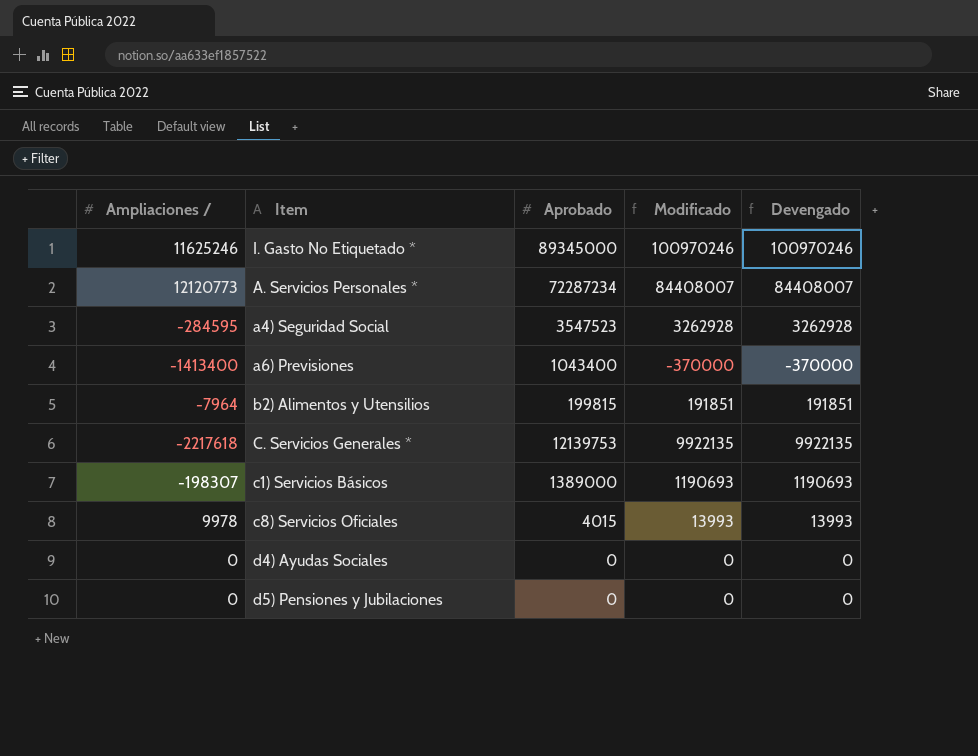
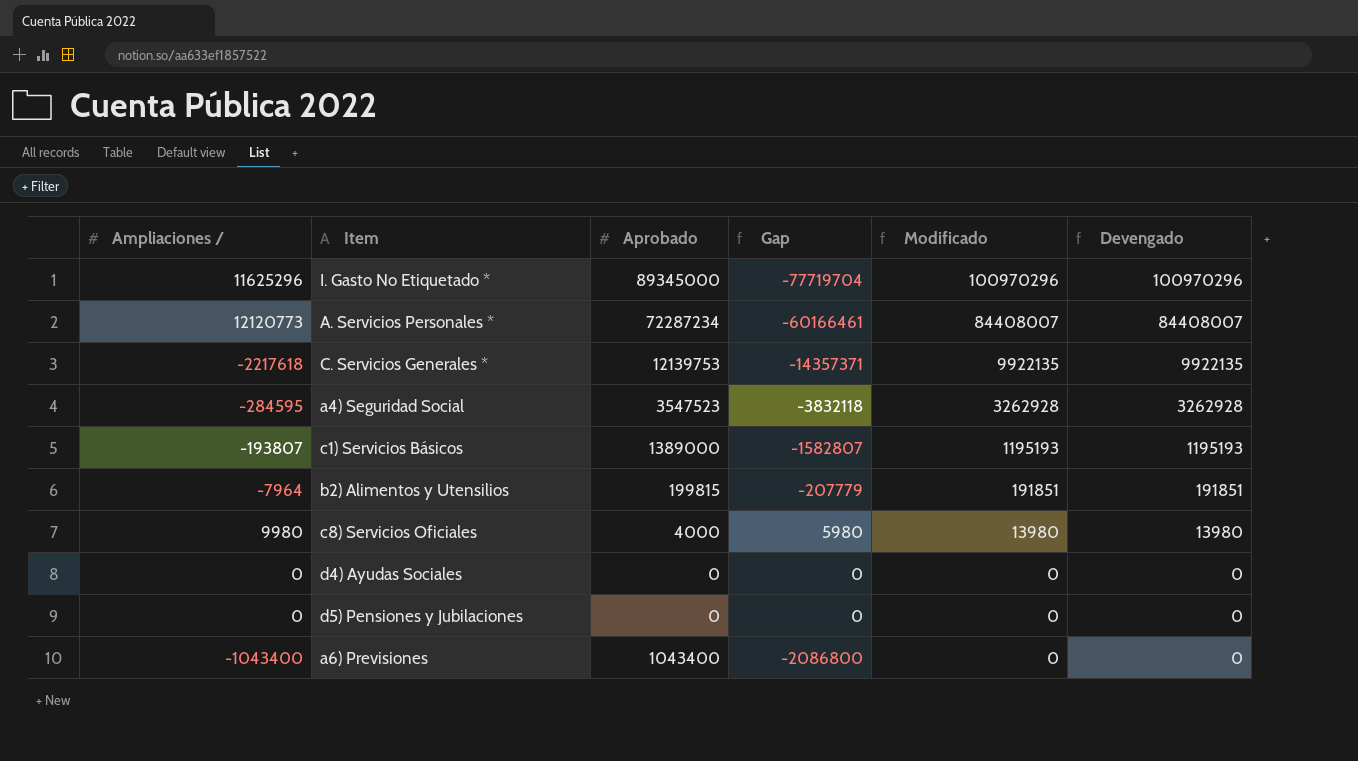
row order: none -> Modificado descending
column Gap | formula: none -> [Ampliaciones /] - [Aprobado]
I. Gasto No Etiquetado * | Ampliaciones /: 11625246 -> 11625296
I. Gasto No Etiquetado * | Modificado: 100970246 -> 100970296
I. Gasto No Etiquetado * | Devengado: 100970246 -> 100970296
c1) Servicios Básicos | Ampliaciones /: -198307 -> -193807
c1) Servicios Básicos | Modificado: 1190693 -> 1195193
c1) Servicios Básicos | Devengado: 1190693 -> 1195193
c8) Servicios Oficiales | Ampliaciones /: 9978 -> 9980
c8) Servicios Oficiales | Aprobado: 4015 -> 4000
c8) Servicios Oficiales | Modificado: 13993 -> 13980
c8) Servicios Oficiales | Devengado: 13993 -> 13980
a6) Previsiones | Ampliaciones /: -1413400 -> -1043400
a6) Previsiones | Modificado: -370000 -> 0
a6) Previsiones | Devengado: -370000 -> 0

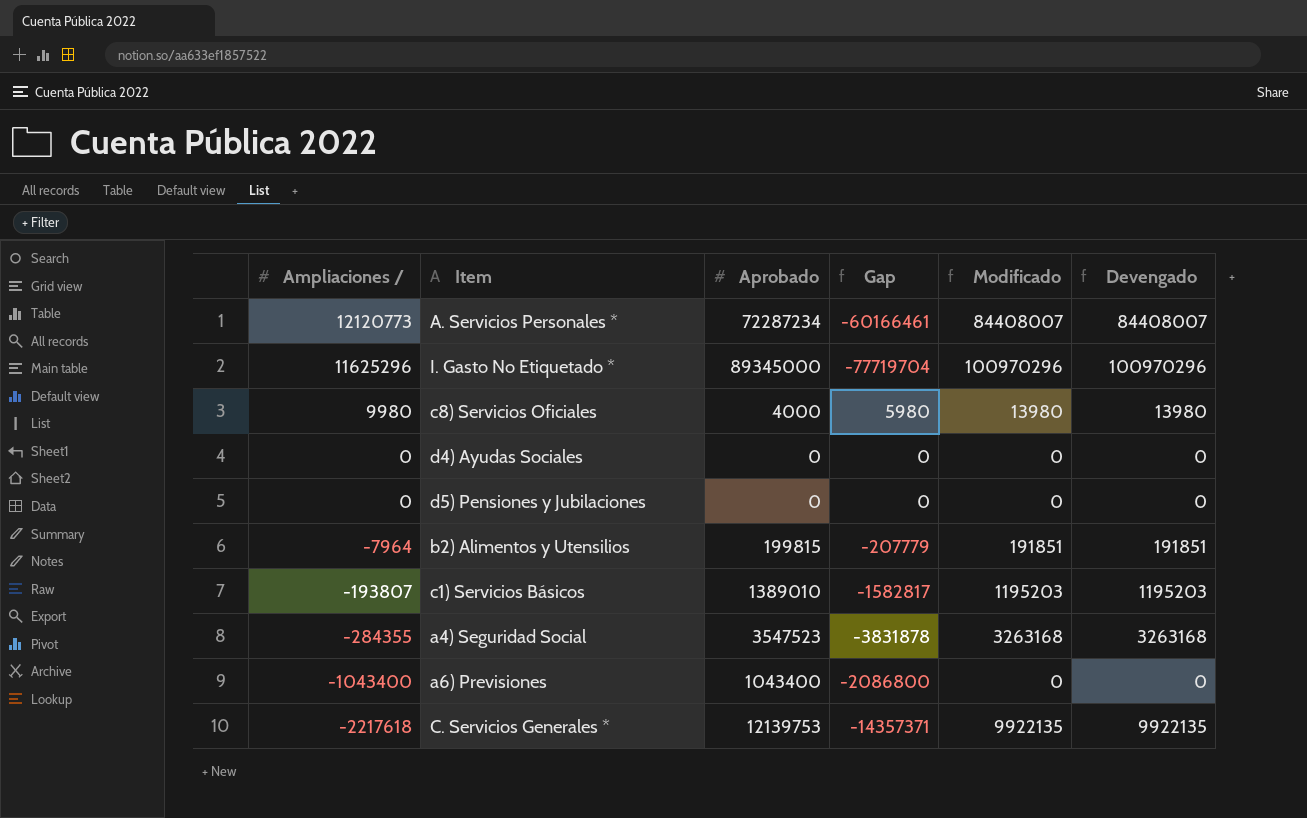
row order: Modificado descending -> Ampliaciones / descending
c1) Servicios Básicos | Aprobado: 1389000 -> 1389010
c1) Servicios Básicos | Gap: -1582807 -> -1582817
c1) Servicios Básicos | Modificado: 1195193 -> 1195203
c1) Servicios Básicos | Devengado: 1195193 -> 1195203
a4) Seguridad Social | Ampliaciones /: -284595 -> -284355
a4) Seguridad Social | Gap: -3832118 -> -3831878
a4) Seguridad Social | Modificado: 3262928 -> 3263168
a4) Seguridad Social | Devengado: 3262928 -> 3263168

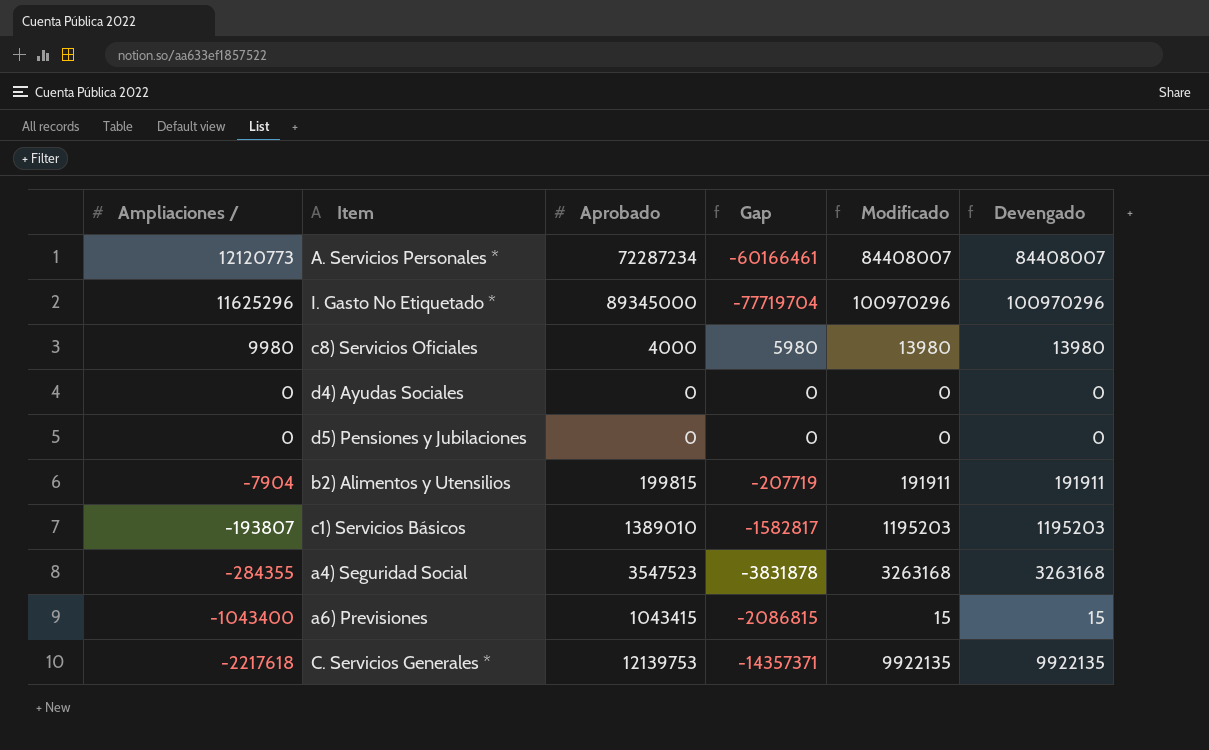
b2) Alimentos y Utensilios | Ampliaciones /: -7964 -> -7904
b2) Alimentos y Utensilios | Gap: -207779 -> -207719
b2) Alimentos y Utensilios | Modificado: 191851 -> 191911
b2) Alimentos y Utensilios | Devengado: 191851 -> 191911
a6) Previsiones | Aprobado: 1043400 -> 1043415
a6) Previsiones | Gap: -2086800 -> -2086815
a6) Previsiones | Modificado: 0 -> 15
a6) Previsiones | Devengado: 0 -> 15

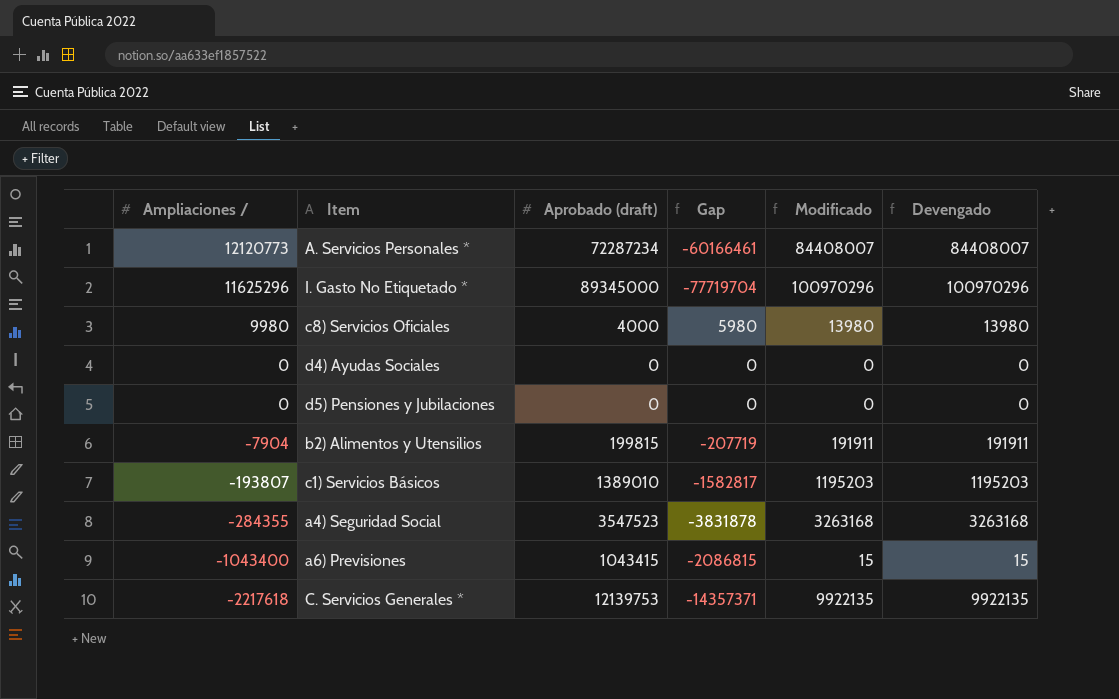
column name: Aprobado -> Aprobado (draft)

